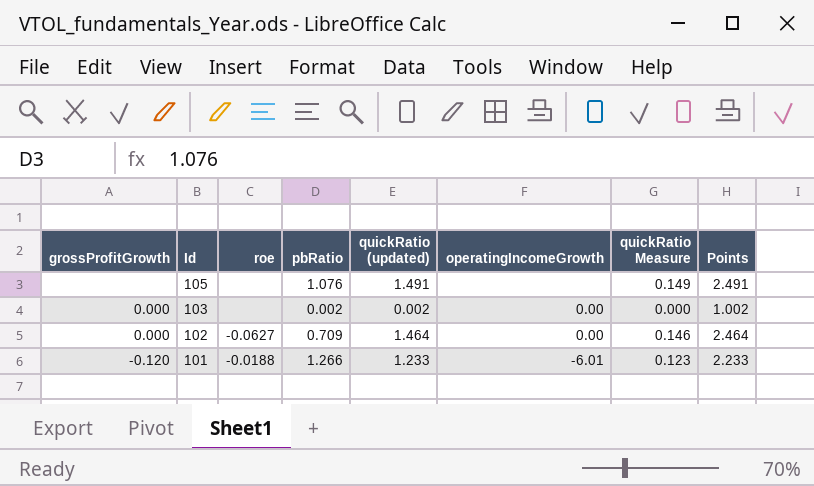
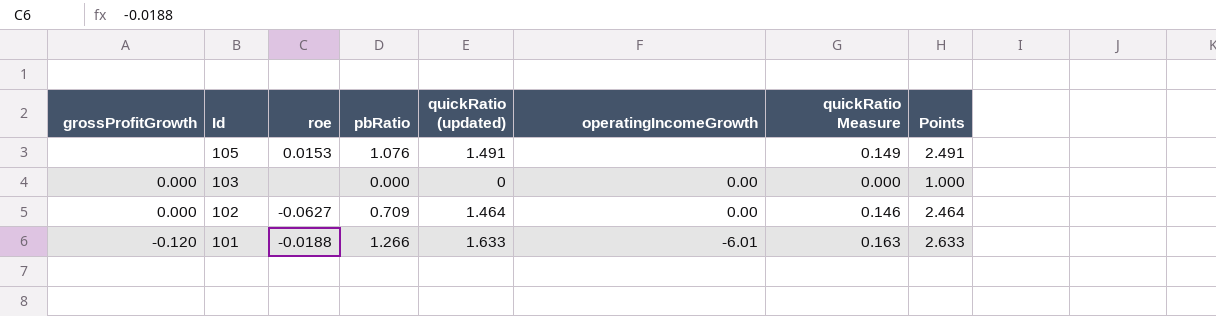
105 | roe: none -> 0.0153
103 | pbRatio: 0.002 -> 0.000
103 | quickRatio (updated): 0.002 -> 0
103 | Points: 1.002 -> 1.000
101 | quickRatio (updated): 1.233 -> 1.633
101 | quickRatio Measure: 0.123 -> 0.163
101 | Points: 2.233 -> 2.633

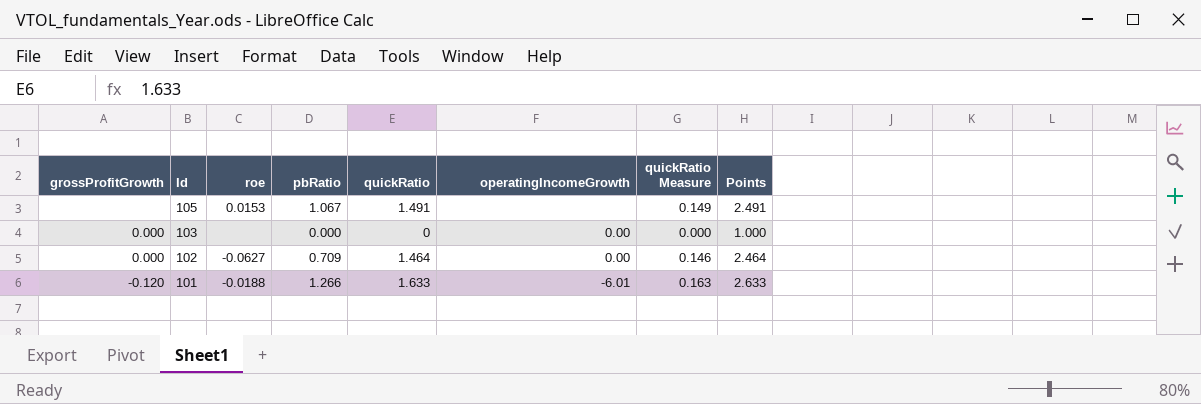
column name: quickRatio (updated) -> quickRatio
105 | pbRatio: 1.076 -> 1.067

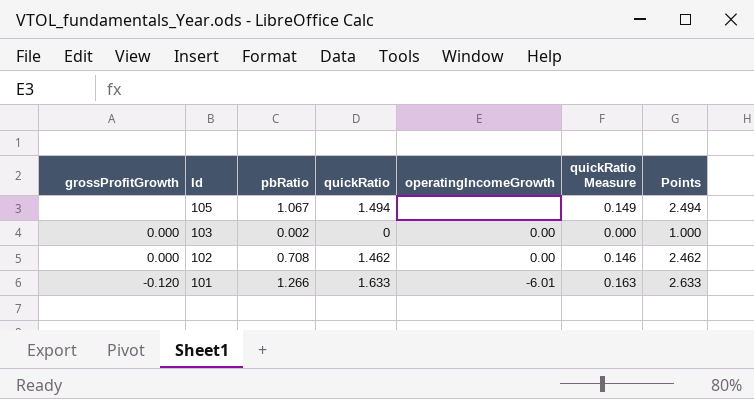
column roe | position: 3 -> none
105 | quickRatio: 1.491 -> 1.494
105 | Points: 2.491 -> 2.494
103 | pbRatio: 0.000 -> 0.002
102 | pbRatio: 0.709 -> 0.708
102 | quickRatio: 1.464 -> 1.462
102 | Points: 2.464 -> 2.462

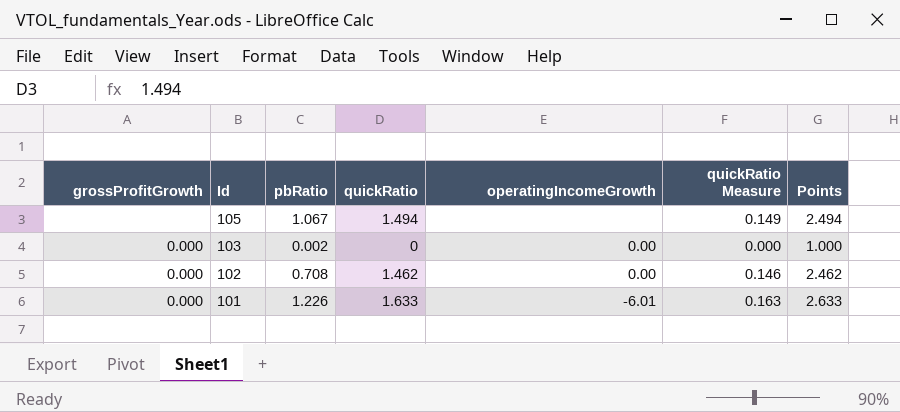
101 | grossProfitGrowth: -0.120 -> 0.000
101 | pbRatio: 1.266 -> 1.226

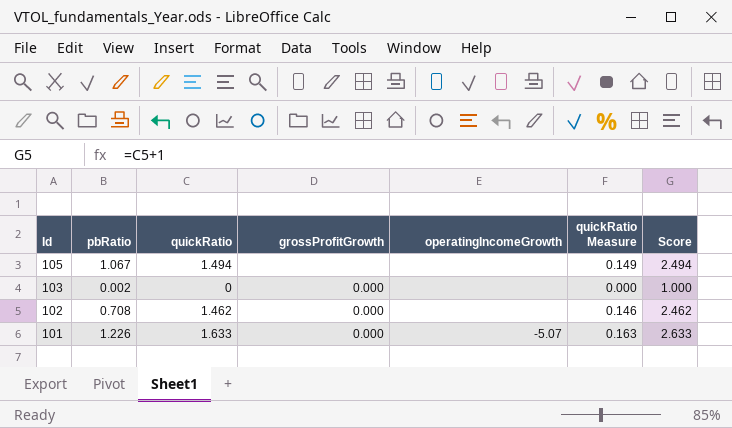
column grossProfitGrowth | position: 1 -> 4
column name: Points -> Score
103 | operatingIncomeGrowth: 0.00 -> none
102 | operatingIncomeGrowth: 0.00 -> none
101 | operatingIncomeGrowth: -6.01 -> -5.07

